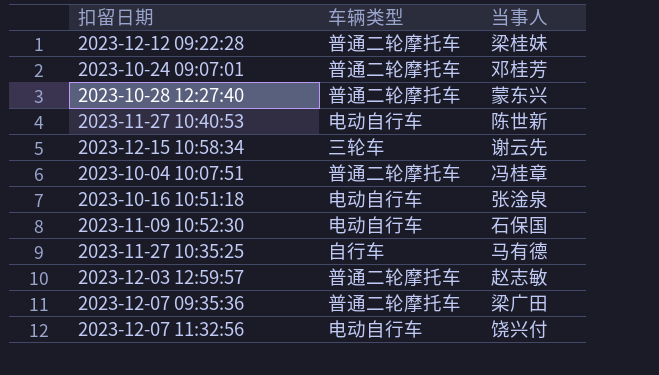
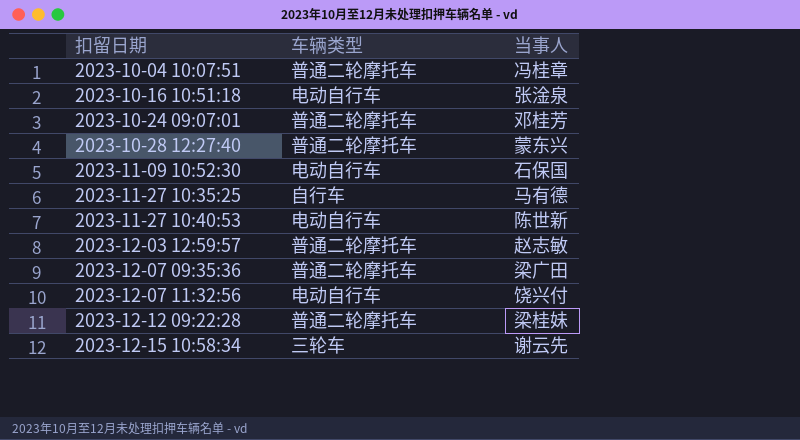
row order: none -> 扣留日期 ascending

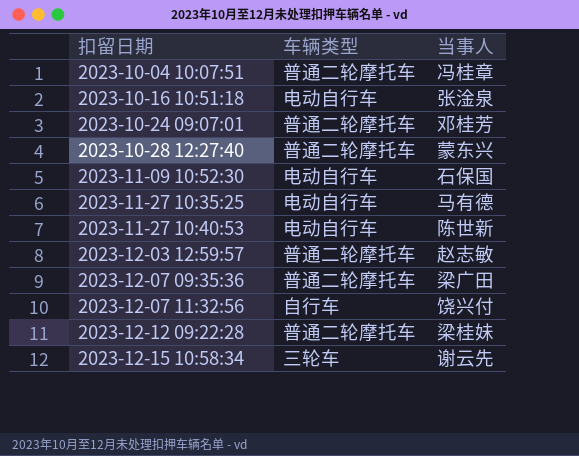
2023-11-27 10:35:25 | 车辆类型: 自行车 -> 电动自行车
2023-12-07 11:32:56 | 车辆类型: 电动自行车 -> 自行车

